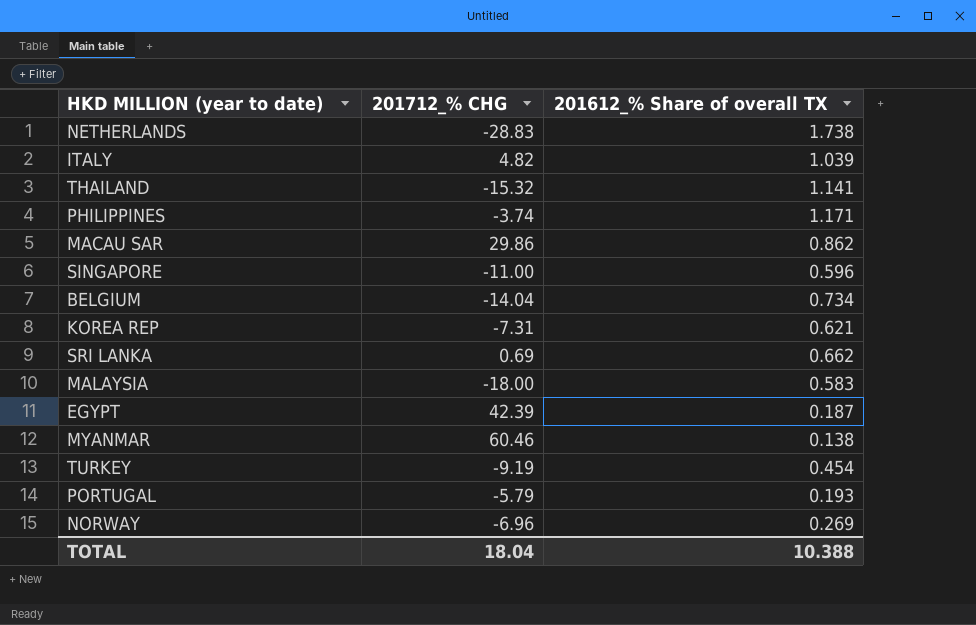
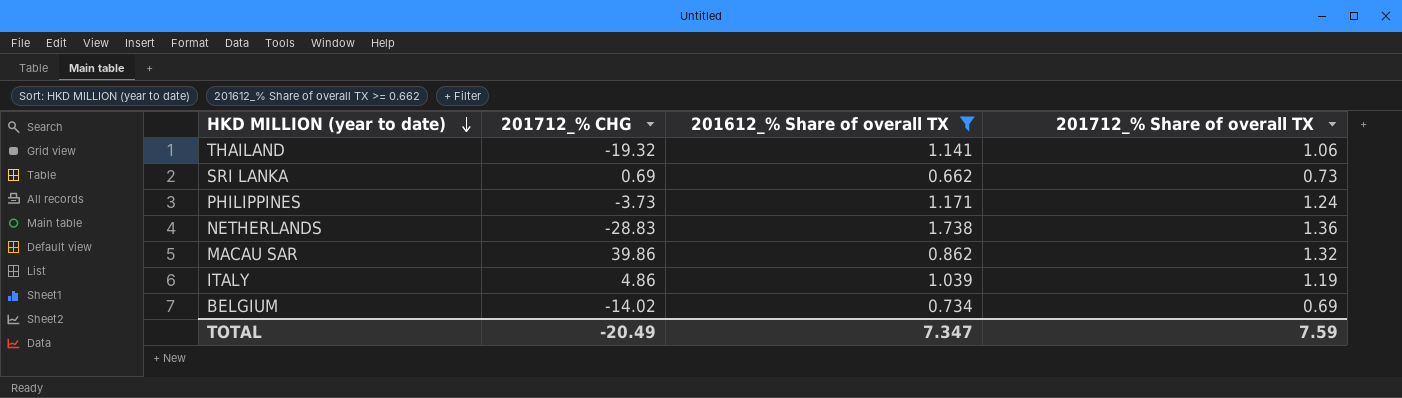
filter: none -> 201612_% Share of overall TX >= 0.662
row order: none -> HKD MILLION (year to date) descending
column 201712_% Share of overall TX | position: none -> 4
THAILAND | 201712_% CHG: -15.32 -> -19.32
PHILIPPINES | 201712_% CHG: -3.74 -> -3.73
MACAU SAR | 201712_% CHG: 29.86 -> 39.86
ITALY | 201712_% CHG: 4.82 -> 4.86
BELGIUM | 201712_% CHG: -14.04 -> -14.02
TOTAL | 201712_% CHG: 18.04 -> -20.49
TOTAL | 201612_% Share of overall TX: 10.388 -> 7.347

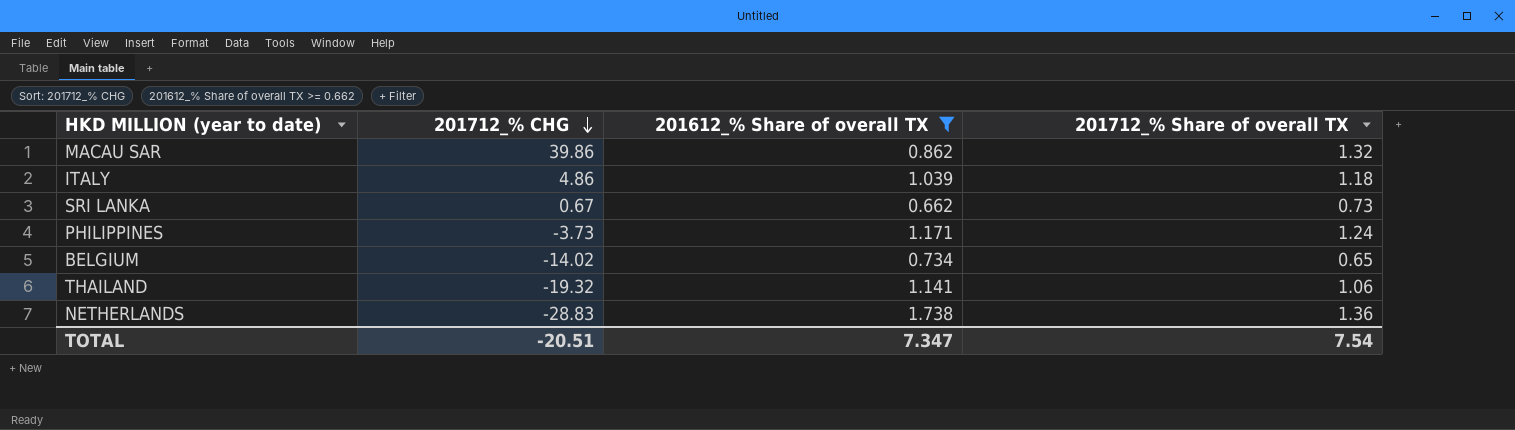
row order: HKD MILLION (year to date) descending -> 201712_% CHG descending
ITALY | 201712_% Share of overall TX: 1.19 -> 1.18
SRI LANKA | 201712_% CHG: 0.69 -> 0.67
BELGIUM | 201712_% Share of overall TX: 0.69 -> 0.65
TOTAL | 201712_% CHG: -20.49 -> -20.51
TOTAL | 201712_% Share of overall TX: 7.59 -> 7.54

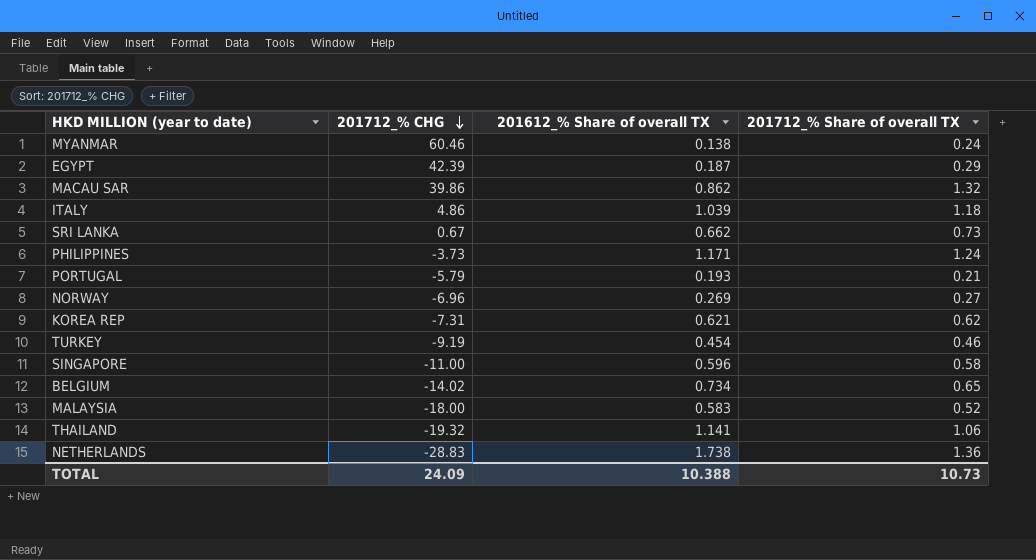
filter: 201612_% Share of overall TX >= 0.662 -> none
TOTAL | 201712_% CHG: -20.51 -> 24.09
TOTAL | 201612_% Share of overall TX: 7.347 -> 10.388
TOTAL | 201712_% Share of overall TX: 7.54 -> 10.73

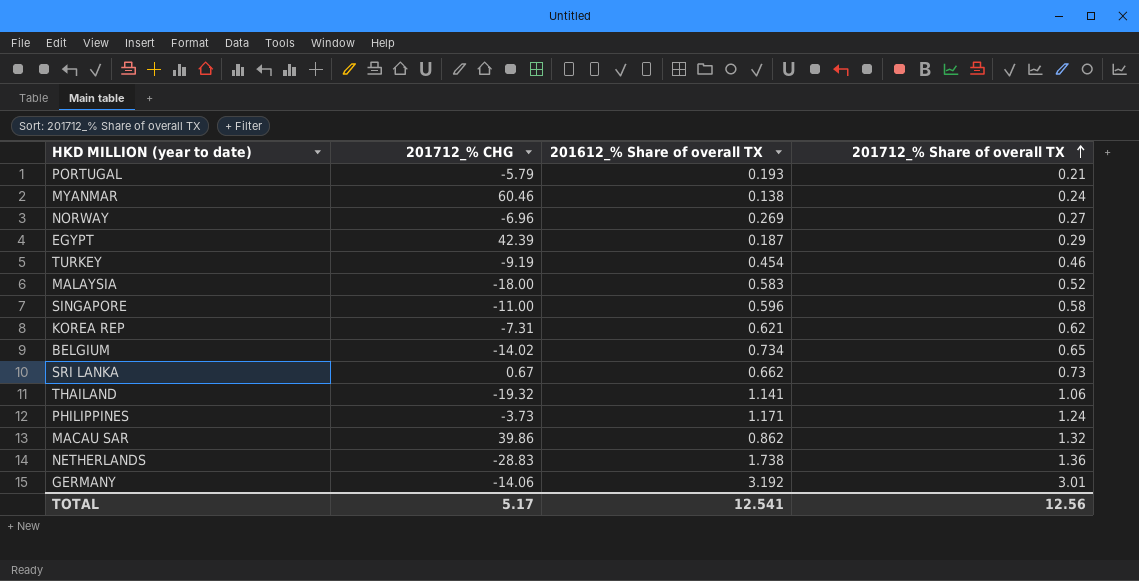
row order: 201712_% CHG descending -> 201712_% Share of overall TX ascending
row ITALY: 4.86 | 1.039 | 1.18 -> none
row GERMANY: none -> -14.06 | 3.192 | 3.01
TOTAL | 201712_% CHG: 24.09 -> 5.17
TOTAL | 201612_% Share of overall TX: 10.388 -> 12.541
TOTAL | 201712_% Share of overall TX: 10.73 -> 12.56

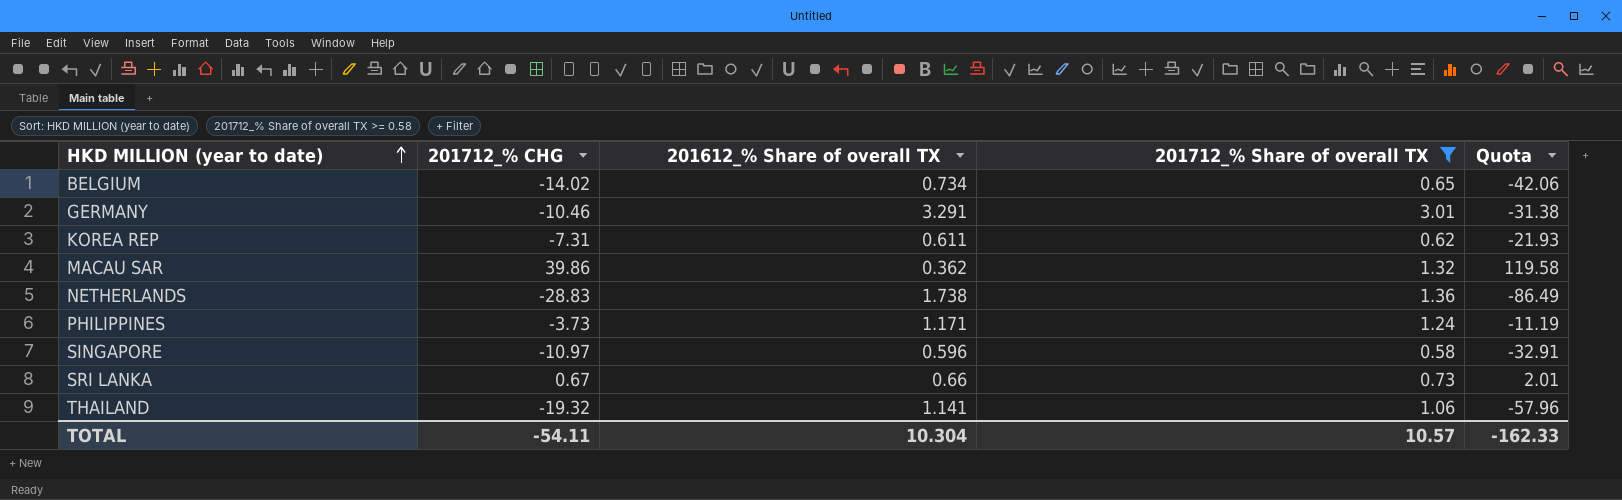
filter: none -> 201712_% Share of overall TX >= 0.58
row order: 201712_% Share of overall TX ascending -> HKD MILLION (year to date) ascending
column Quota | formula: none -> [201712_% CHG] * 3
GERMANY | 201712_% CHG: -14.06 -> -10.46
GERMANY | 201612_% Share of overall TX: 3.192 -> 3.291
KOREA REP | 201612_% Share of overall TX: 0.621 -> 0.611
MACAU SAR | 201612_% Share of overall TX: 0.862 -> 0.362
SINGAPORE | 201712_% CHG: -11.00 -> -10.97
SRI LANKA | 201612_% Share of overall TX: 0.662 -> 0.66
TOTAL | 201712_% CHG: 5.17 -> -54.11
TOTAL | 201612_% Share of overall TX: 12.541 -> 10.304
TOTAL | 201712_% Share of overall TX: 12.56 -> 10.57

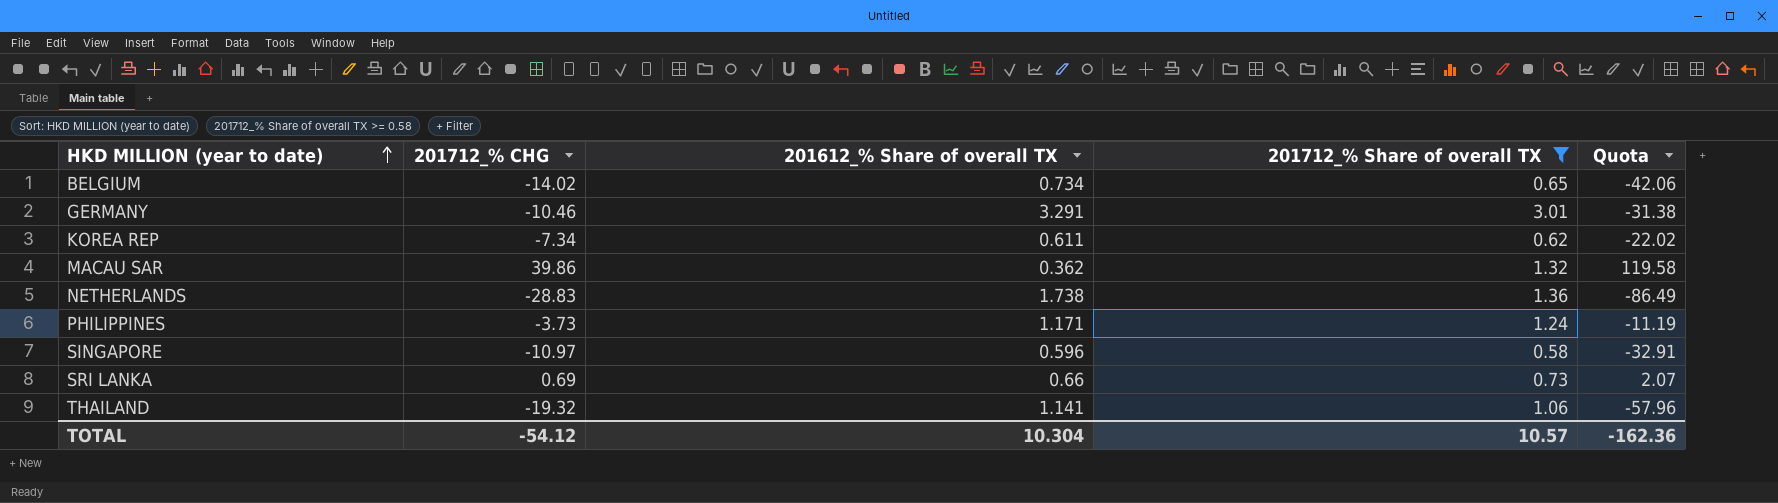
KOREA REP | 201712_% CHG: -7.31 -> -7.34
KOREA REP | Quota: -21.93 -> -22.02
SRI LANKA | 201712_% CHG: 0.67 -> 0.69
SRI LANKA | Quota: 2.01 -> 2.07
TOTAL | 201712_% CHG: -54.11 -> -54.12
TOTAL | Quota: -162.33 -> -162.36

